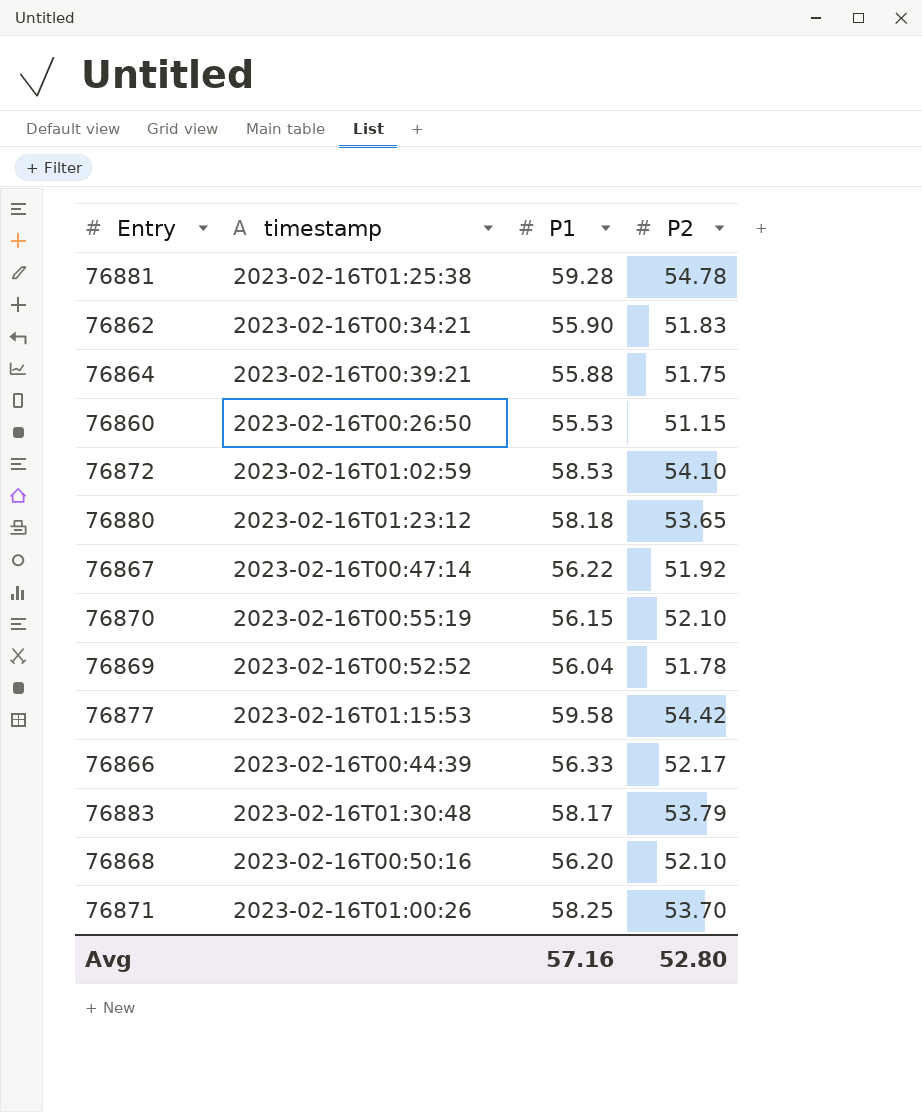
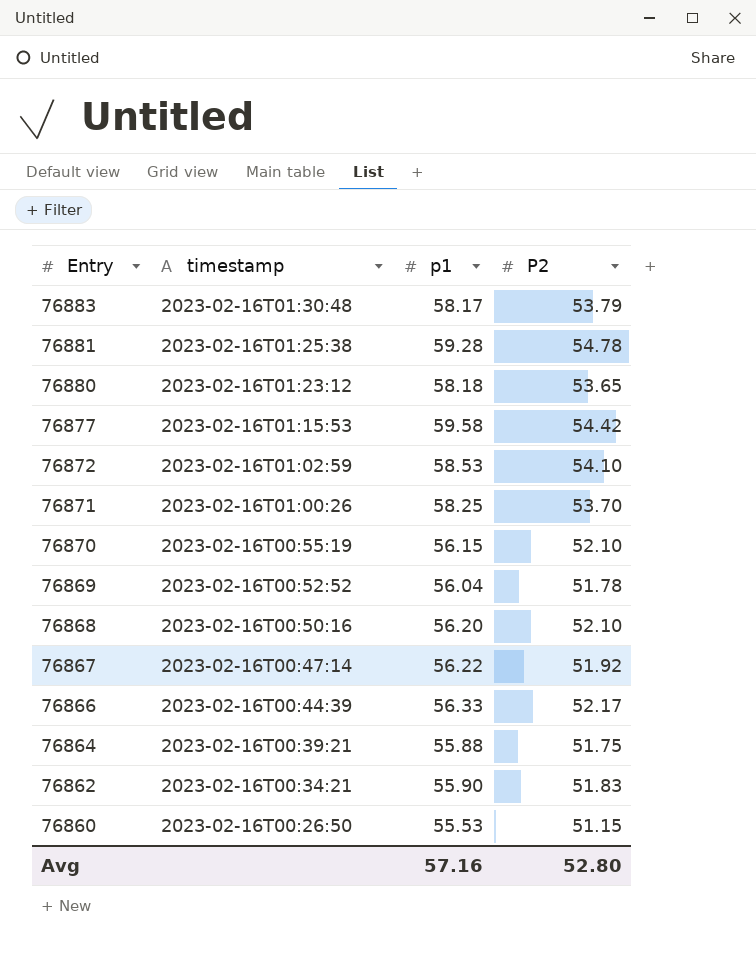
row order: none -> Entry descending
column name: P1 -> p1

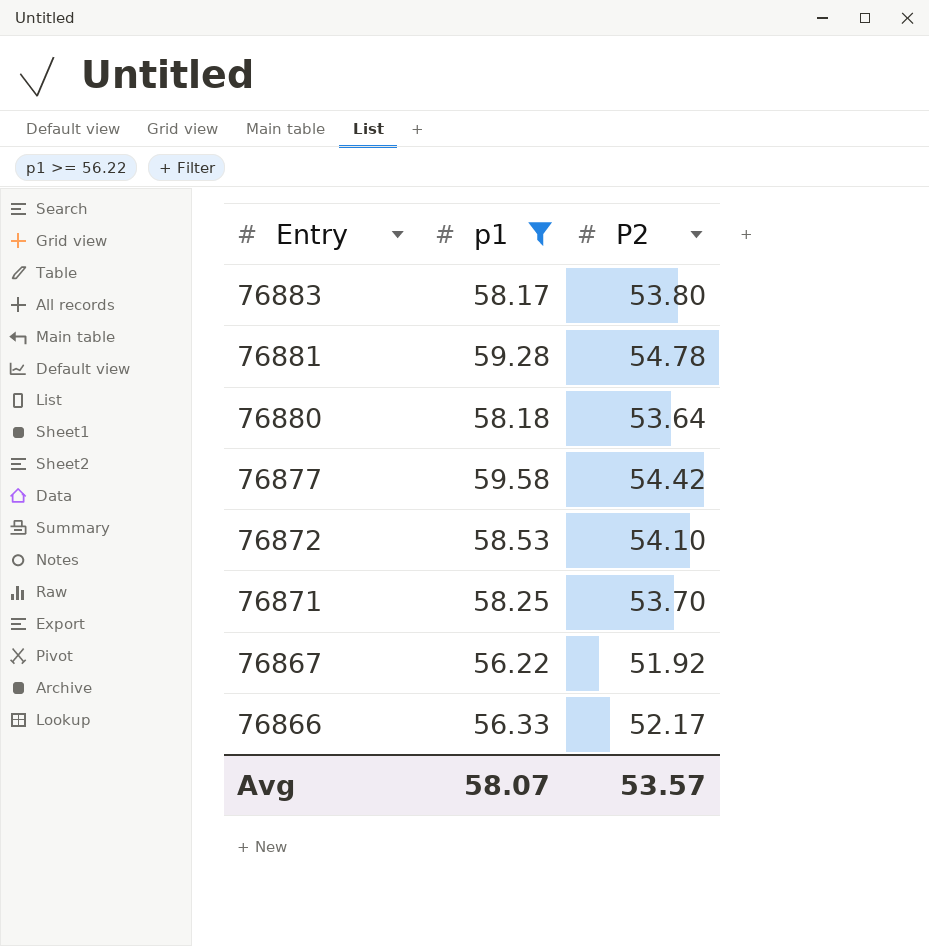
filter: none -> p1 >= 56.22
column timestamp | position: 2 -> none
76883 | P2: 53.79 -> 53.80
76880 | P2: 53.65 -> 53.64
Avg | p1: 57.16 -> 58.07
Avg | P2: 52.80 -> 53.57

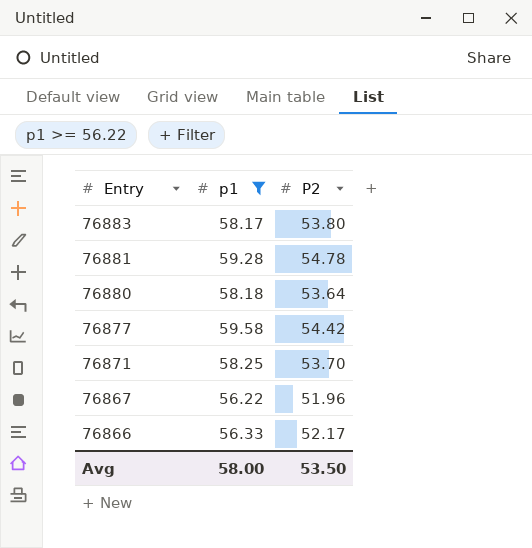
row 76872: 58.53 | 54.10 -> none
76867 | P2: 51.92 -> 51.96
Avg | p1: 58.07 -> 58.00
Avg | P2: 53.57 -> 53.50

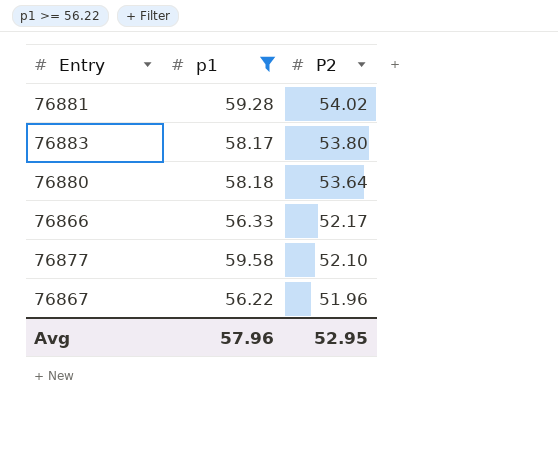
row order: Entry descending -> P2 descending
row 76871: 58.25 | 53.70 -> none
76881 | P2: 54.78 -> 54.02
76877 | P2: 54.42 -> 52.10
Avg | p1: 58.00 -> 57.96
Avg | P2: 53.50 -> 52.95

